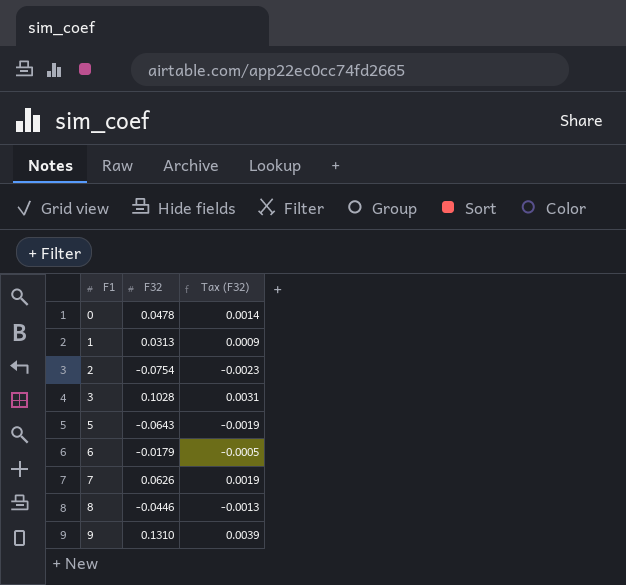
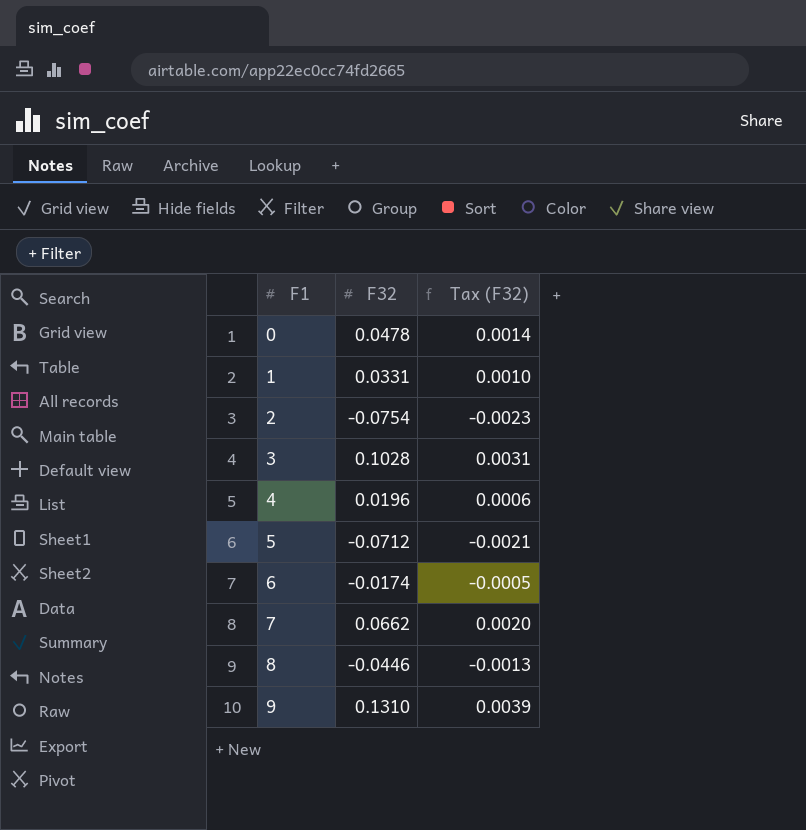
1 | F32: 0.0313 -> 0.0331
1 | Tax (F32): 0.0009 -> 0.0010
row 4: none -> 0.0196 | 0.0006
5 | F32: -0.0643 -> -0.0712
5 | Tax (F32): -0.0019 -> -0.0021
6 | F32: -0.0179 -> -0.0174
7 | F32: 0.0626 -> 0.0662
7 | Tax (F32): 0.0019 -> 0.0020

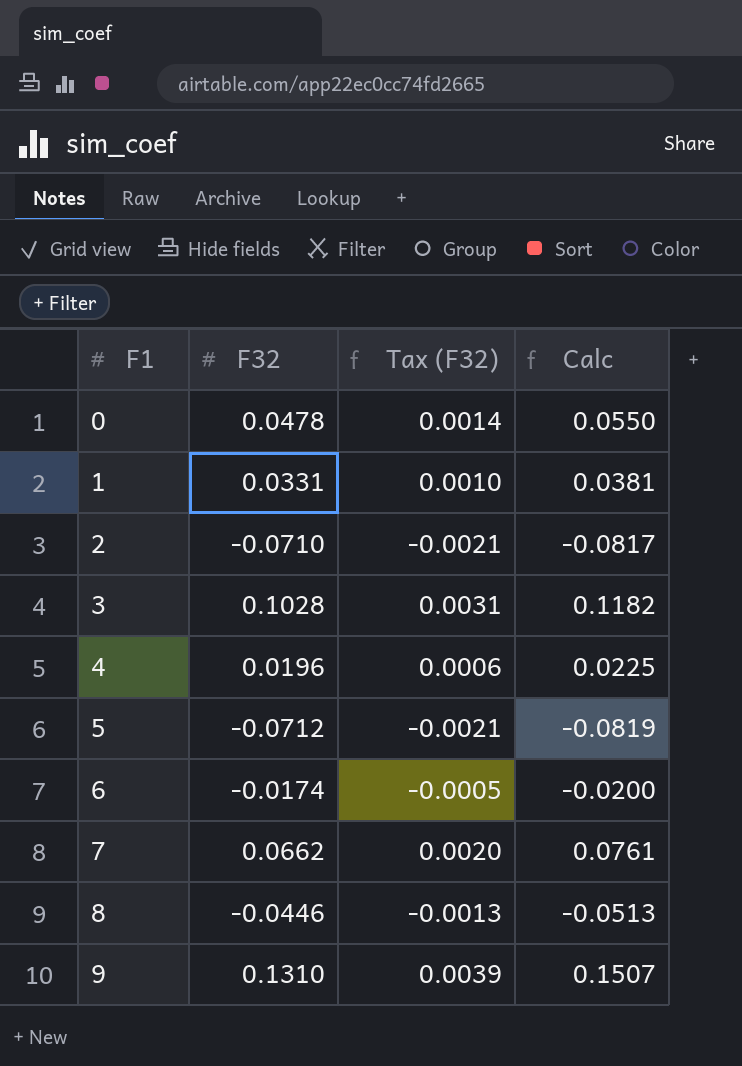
column Calc | formula: none -> [F32] * 1.15
2 | F32: -0.0754 -> -0.0710
2 | Tax (F32): -0.0023 -> -0.0021

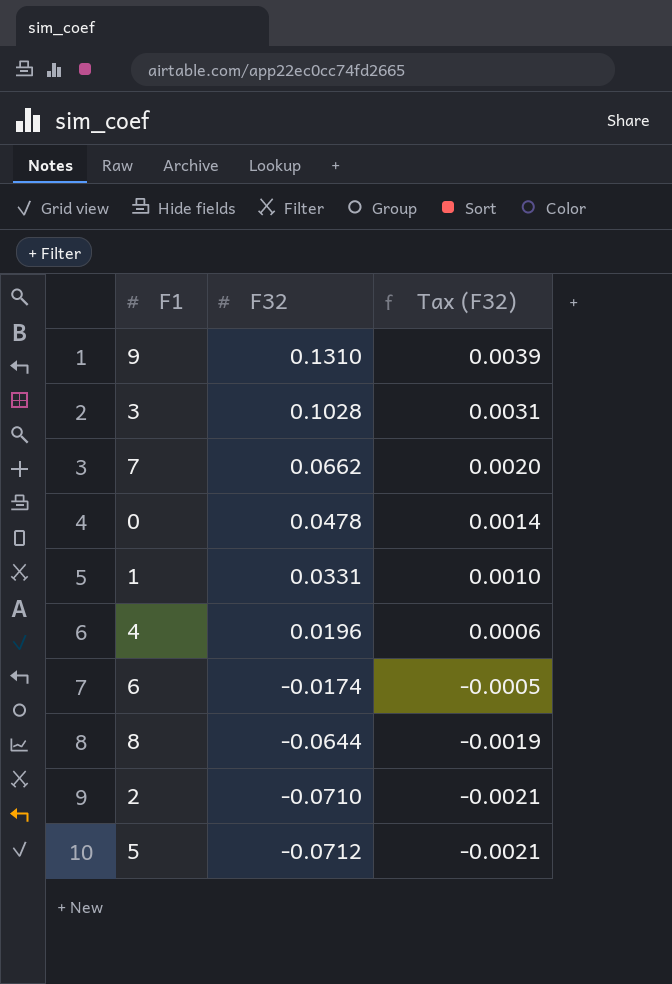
row order: F1 ascending -> F32 descending
column Calc | formula: [F32] * 1.15 -> none
8 | F32: -0.0446 -> -0.0644
8 | Tax (F32): -0.0013 -> -0.0019

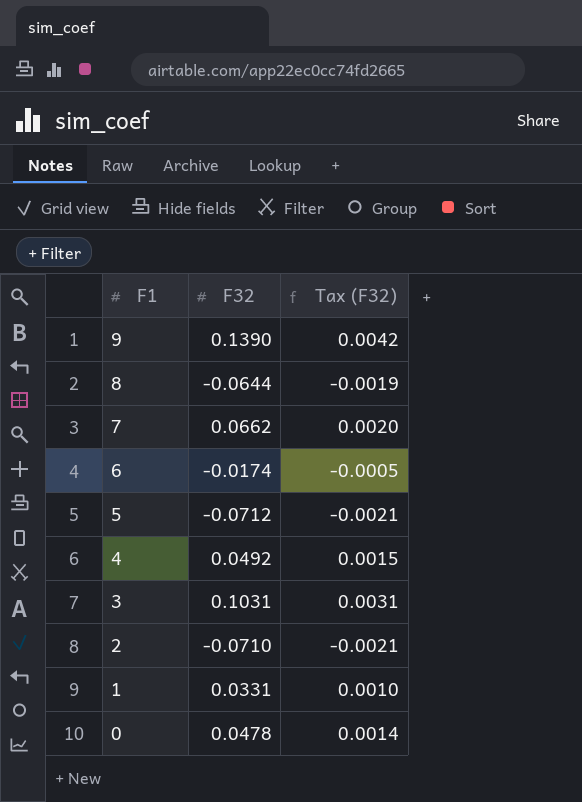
row order: F32 descending -> F1 descending
9 | F32: 0.1310 -> 0.1390
9 | Tax (F32): 0.0039 -> 0.0042
4 | F32: 0.0196 -> 0.0492
4 | Tax (F32): 0.0006 -> 0.0015
3 | F32: 0.1028 -> 0.1031

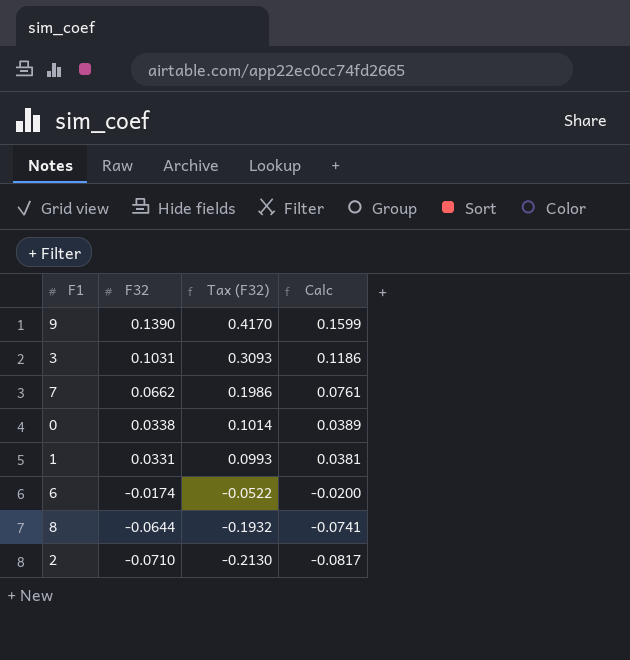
row order: F1 descending -> F32 descending
column Tax (F32) | formula: [F32] * 0.03 -> [F32] * 3
column Calc | formula: none -> [F32] * 1.15
row 5: -0.0712 | -0.0021 -> none
row 4: 0.0492 | 0.0015 -> none
0 | F32: 0.0478 -> 0.0338

